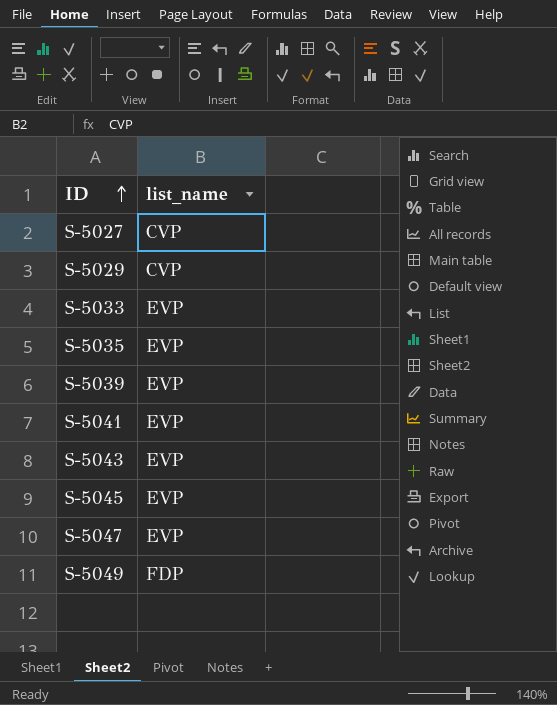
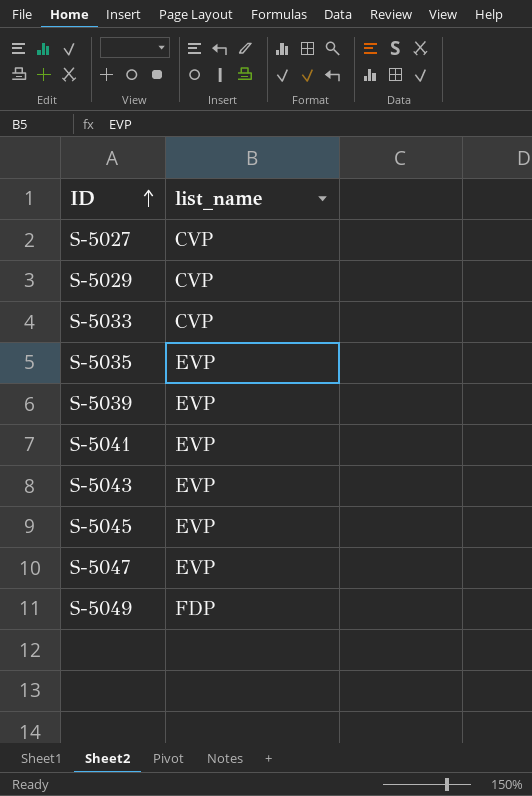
S-5033 | list_name: EVP -> CVP

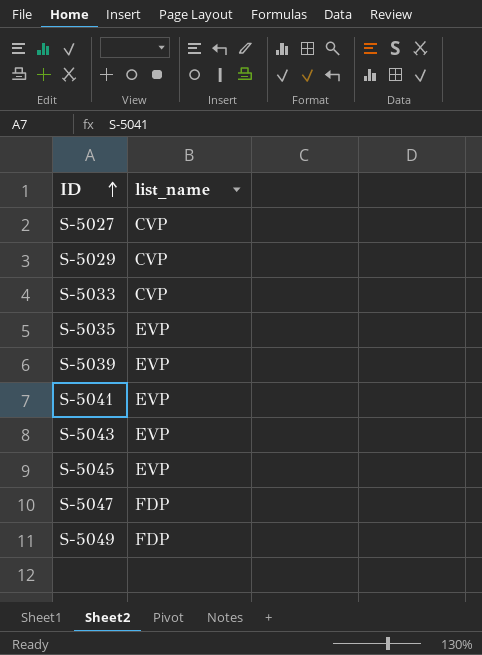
S-5047 | list_name: EVP -> FDP

